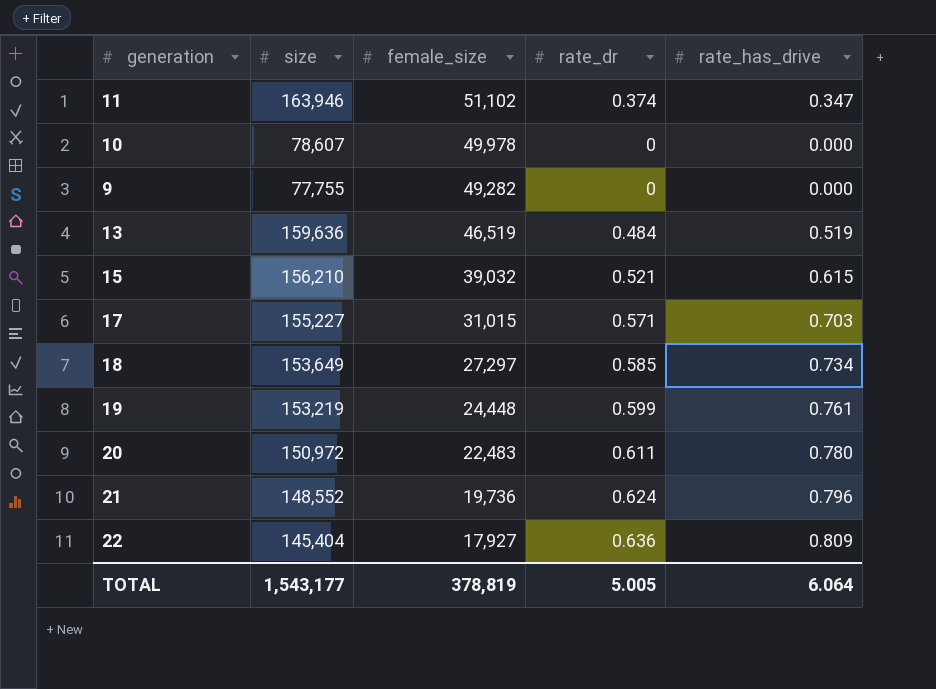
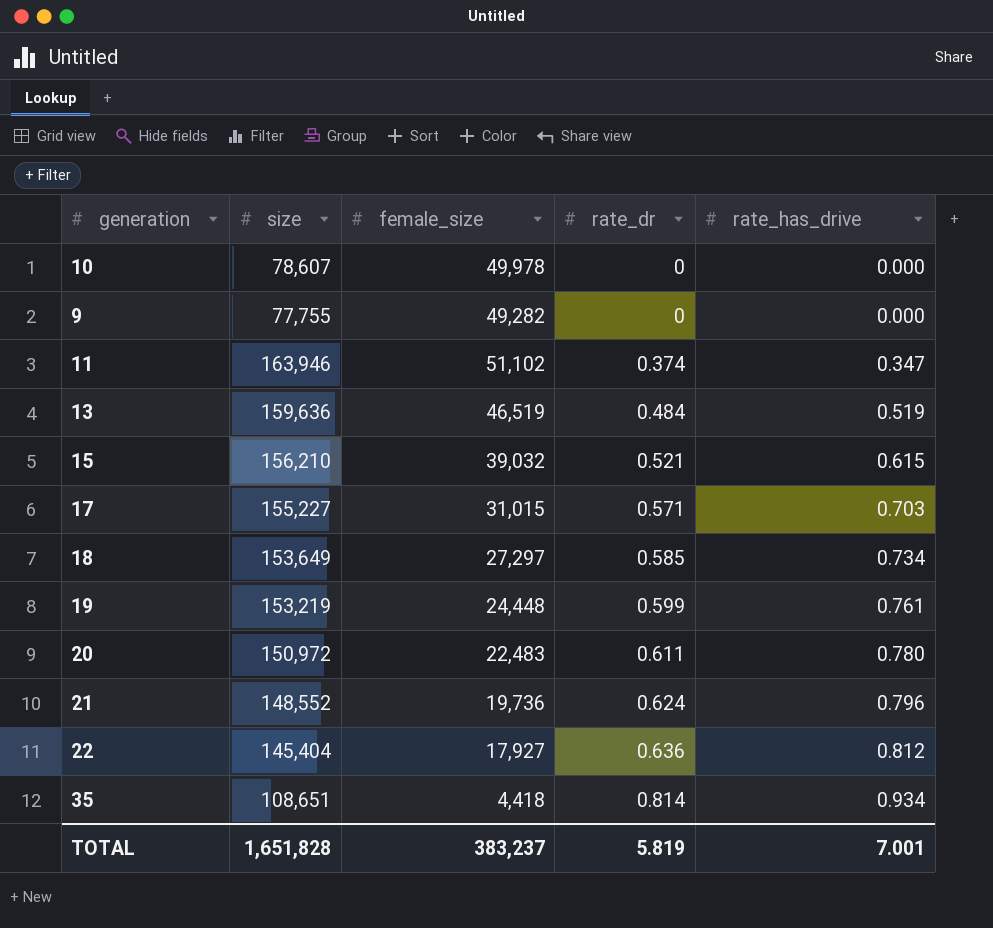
row order: female_size descending -> rate_dr ascending
22 | rate_has_drive: 0.809 -> 0.812
row 35: none -> 108,651 | 4,418 | 0.814 | 0.934
TOTAL | size: 1,543,177 -> 1,651,828
TOTAL | female_size: 378,819 -> 383,237
TOTAL | rate_dr: 5.005 -> 5.819
TOTAL | rate_has_drive: 6.064 -> 7.001

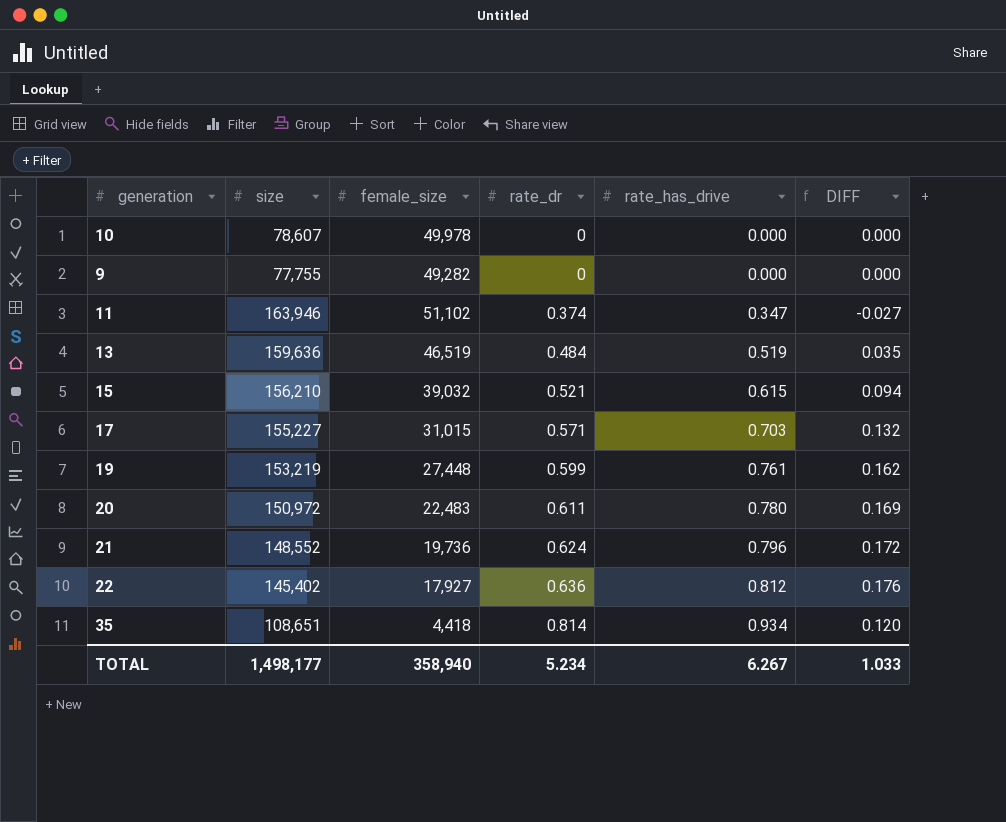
column DIFF | formula: none -> [rate_has_drive] - [rate_dr]
row 18: 153,649 | 27,297 | 0.585 | 0.734 -> none
19 | female_size: 24,448 -> 27,448
22 | size: 145,404 -> 145,402
TOTAL | size: 1,651,828 -> 1,498,177
TOTAL | female_size: 383,237 -> 358,940
TOTAL | rate_dr: 5.819 -> 5.234
TOTAL | rate_has_drive: 7.001 -> 6.267

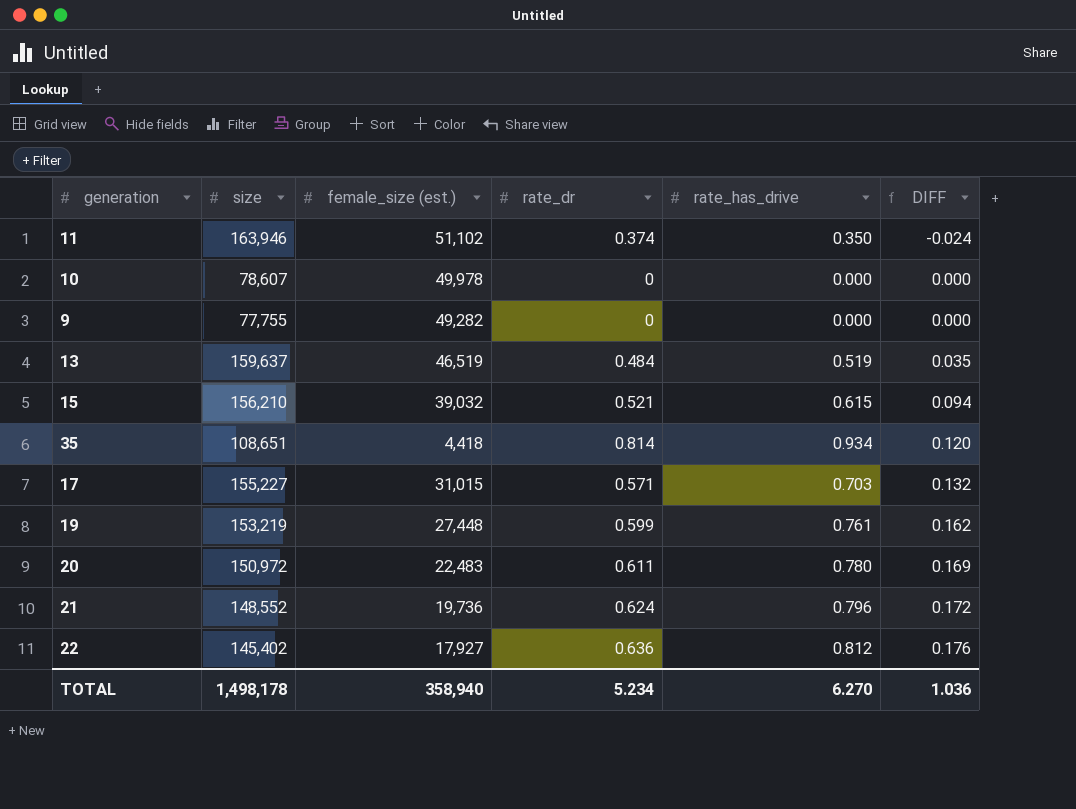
row order: rate_dr ascending -> DIFF ascending
column name: female_size -> female_size (est.)
11 | rate_has_drive: 0.347 -> 0.350
11 | DIFF: -0.027 -> -0.024
13 | size: 159,636 -> 159,637
TOTAL | size: 1,498,177 -> 1,498,178
TOTAL | rate_has_drive: 6.267 -> 6.270
TOTAL | DIFF: 1.033 -> 1.036

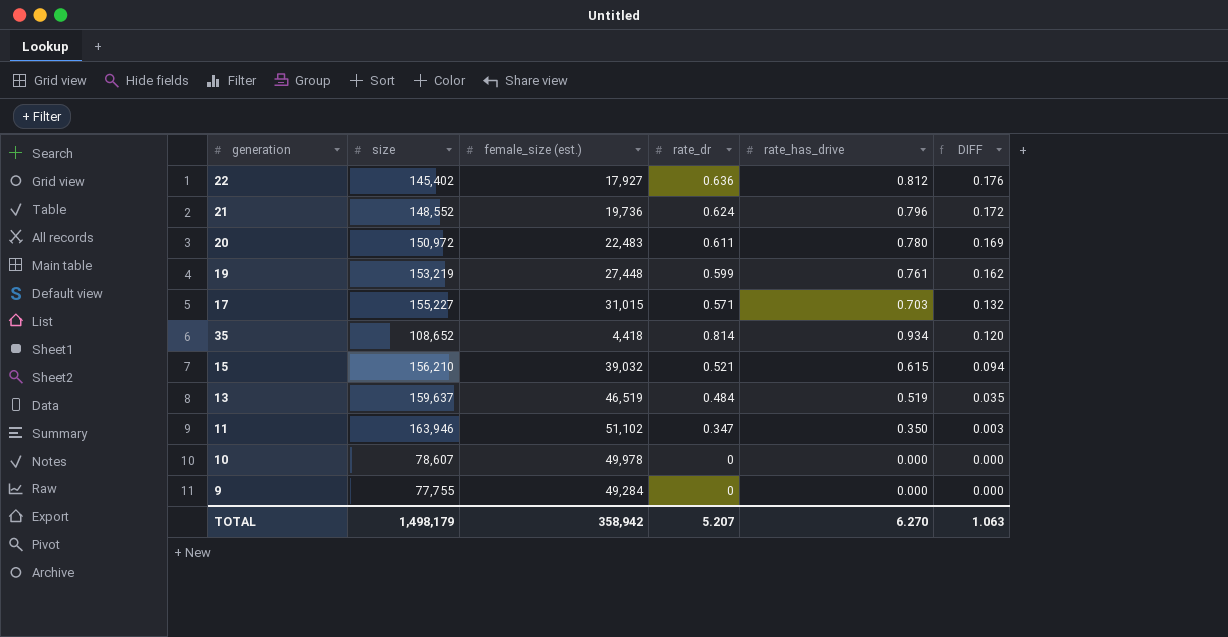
row order: DIFF ascending -> DIFF descending
35 | size: 108,651 -> 108,652
11 | rate_dr: 0.374 -> 0.347
11 | DIFF: -0.024 -> 0.003
9 | female_size (est.): 49,282 -> 49,284
TOTAL | size: 1,498,178 -> 1,498,179
TOTAL | female_size (est.): 358,940 -> 358,942
TOTAL | rate_dr: 5.234 -> 5.207
TOTAL | DIFF: 1.036 -> 1.063

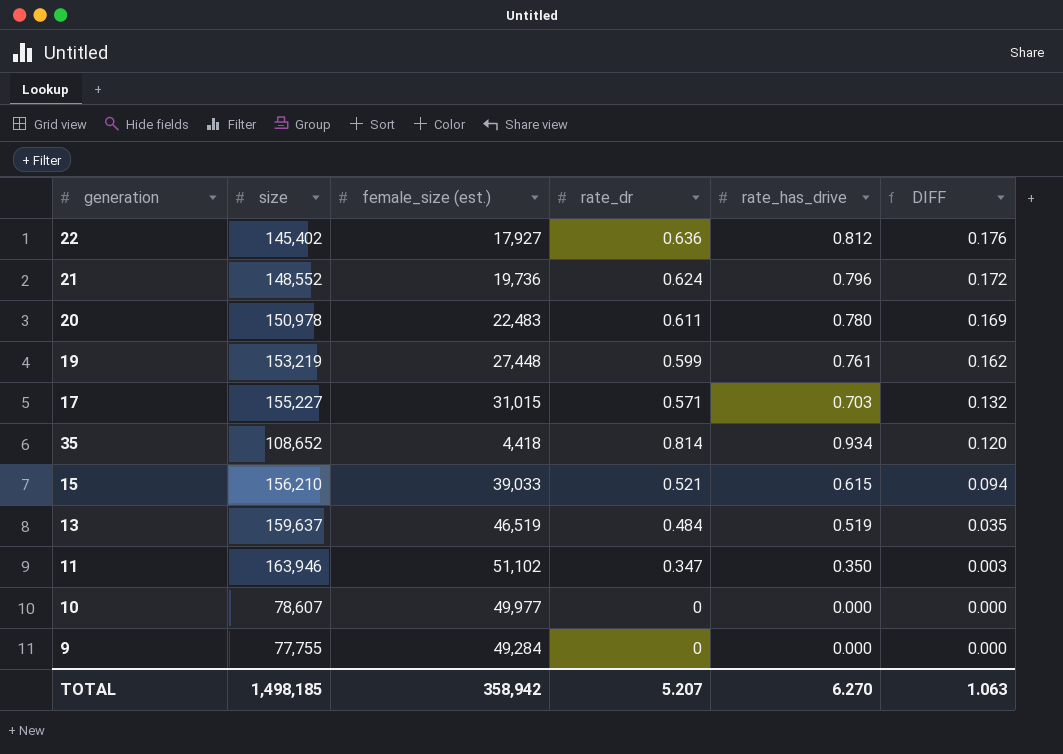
20 | size: 150,972 -> 150,978
15 | female_size (est.): 39,032 -> 39,033
10 | female_size (est.): 49,978 -> 49,977
TOTAL | size: 1,498,179 -> 1,498,185

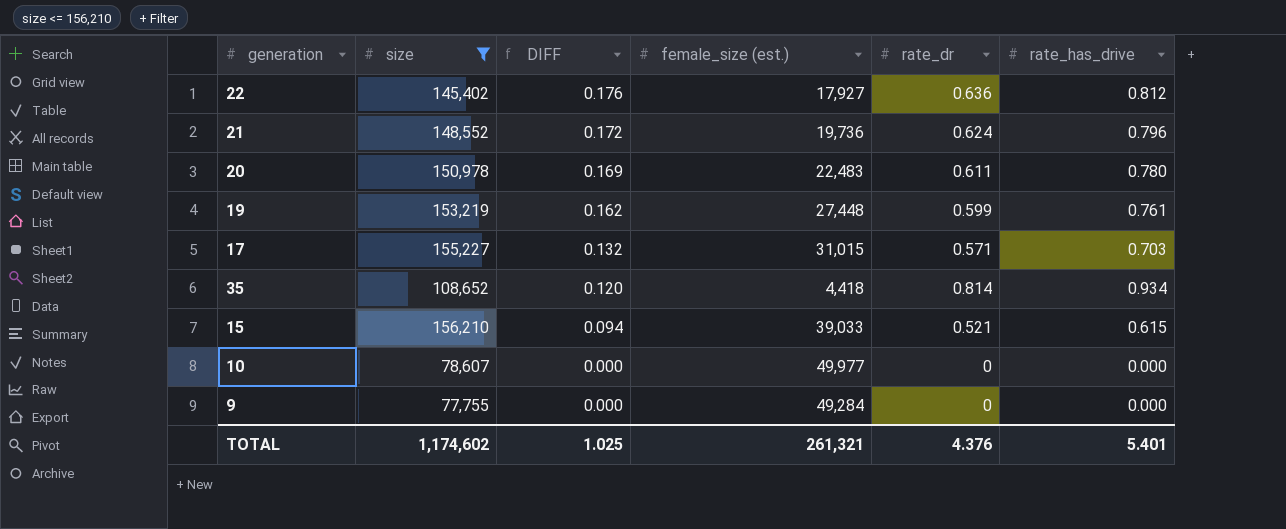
filter: none -> size <= 156,210
column DIFF | position: 6 -> 3
TOTAL | size: 1,498,185 -> 1,174,602
TOTAL | DIFF: 1.063 -> 1.025
TOTAL | female_size (est.): 358,942 -> 261,321
TOTAL | rate_dr: 5.207 -> 4.376
TOTAL | rate_has_drive: 6.270 -> 5.401

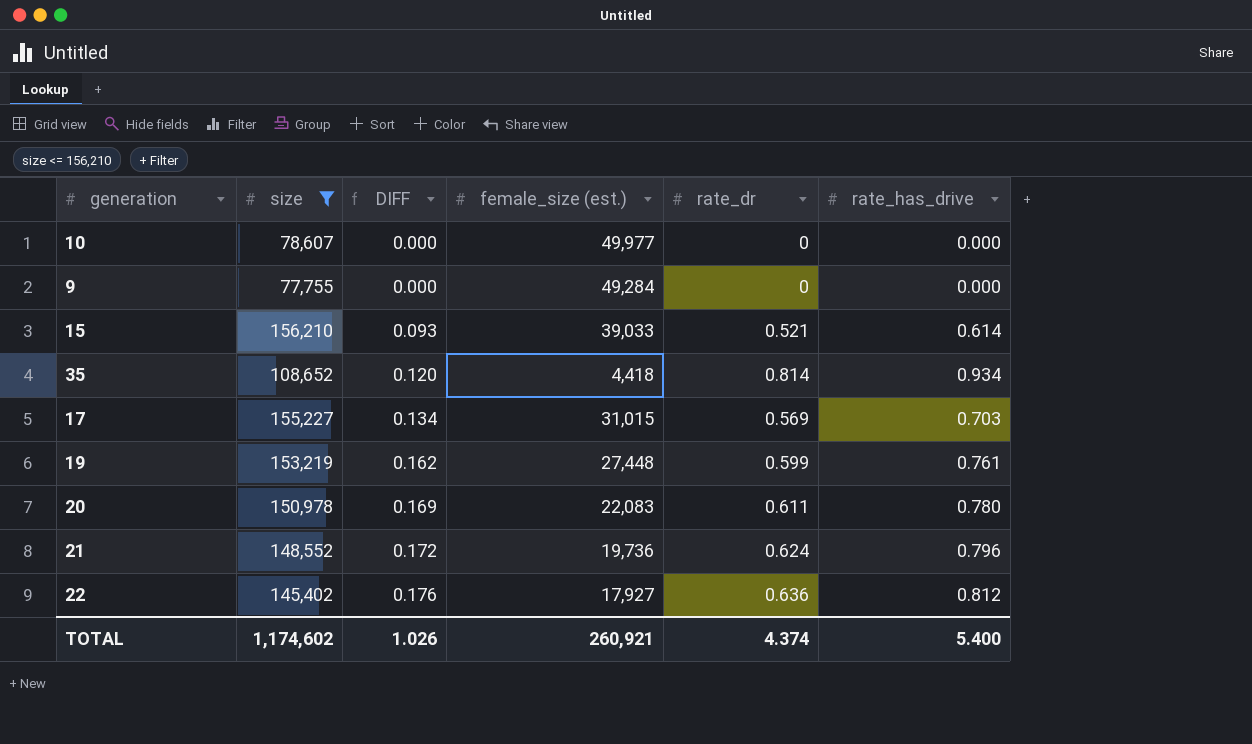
row order: DIFF descending -> DIFF ascending
15 | DIFF: 0.094 -> 0.093
15 | rate_has_drive: 0.615 -> 0.614
17 | DIFF: 0.132 -> 0.134
17 | rate_dr: 0.571 -> 0.569
20 | female_size (est.): 22,483 -> 22,083
TOTAL | DIFF: 1.025 -> 1.026
TOTAL | female_size (est.): 261,321 -> 260,921
TOTAL | rate_dr: 4.376 -> 4.374
TOTAL | rate_has_drive: 5.401 -> 5.400

